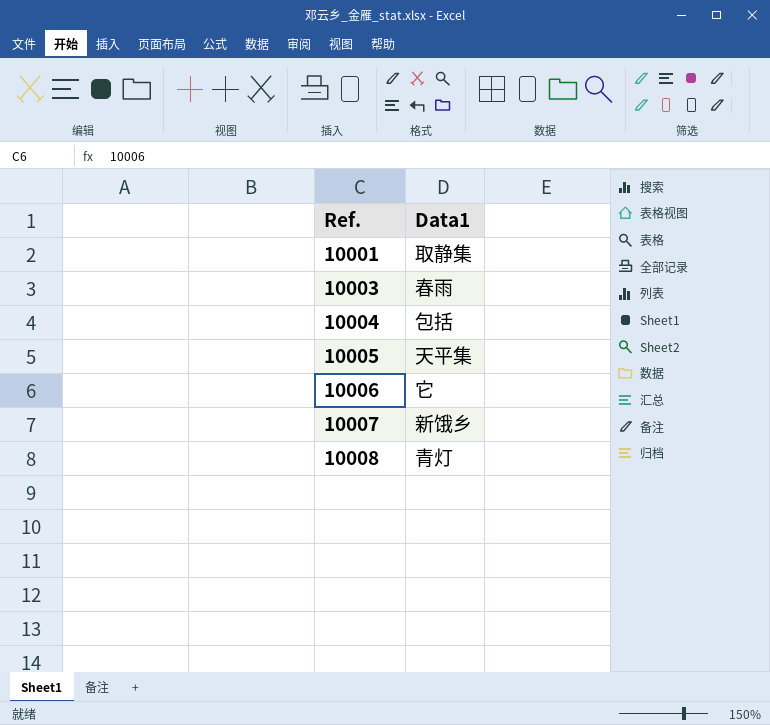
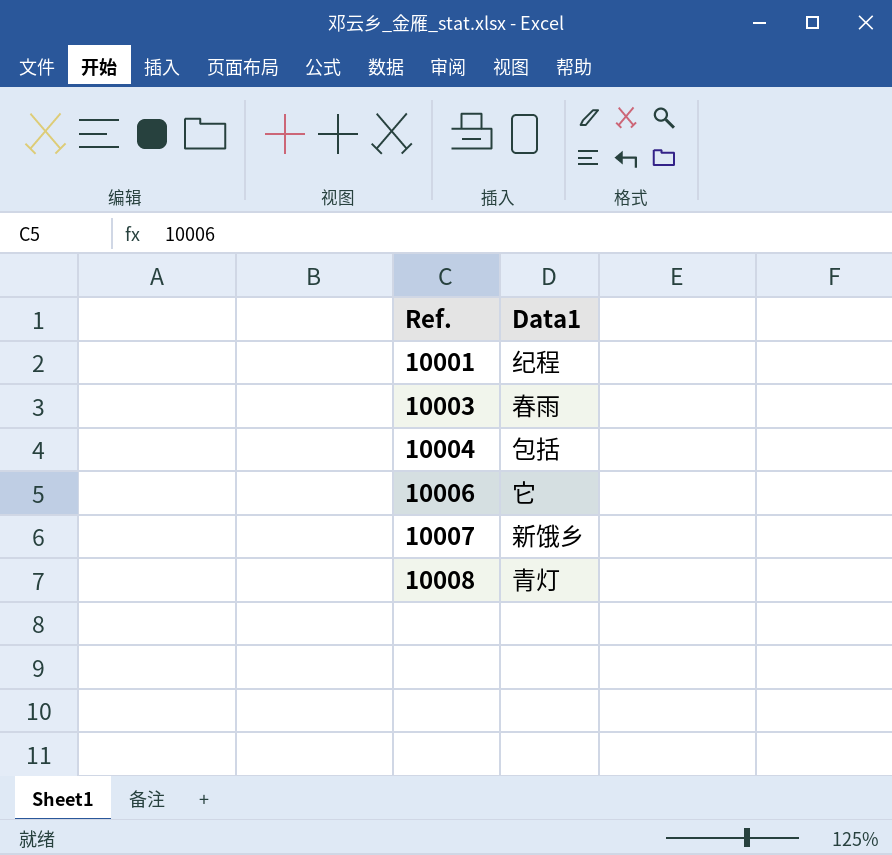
row 10005: 天平集 -> none
10001 | Data1: 取静集 -> 纪程

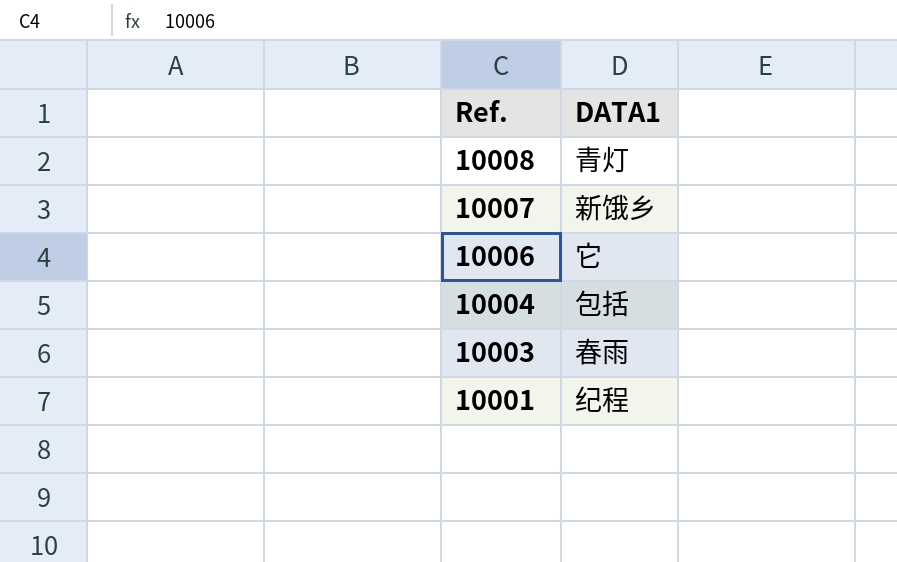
row order: Ref. ascending -> Ref. descending
column name: Data1 -> DATA1

